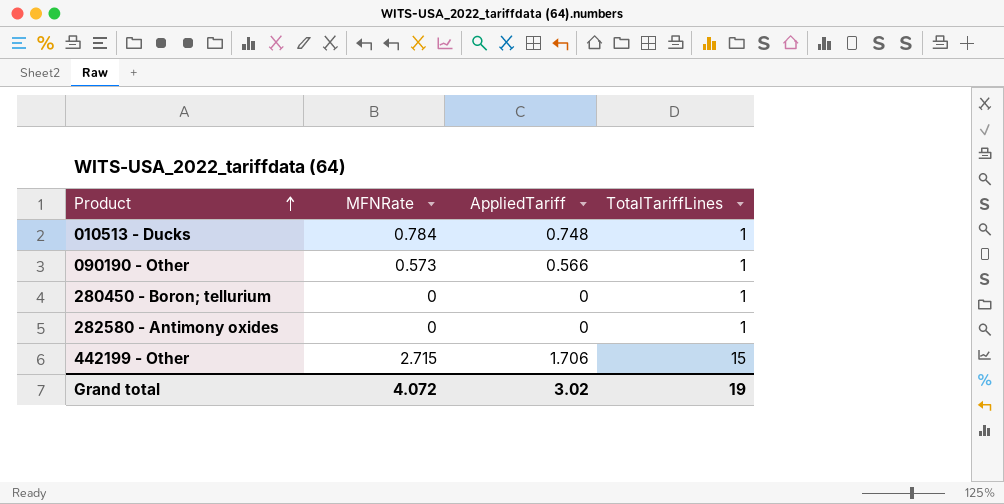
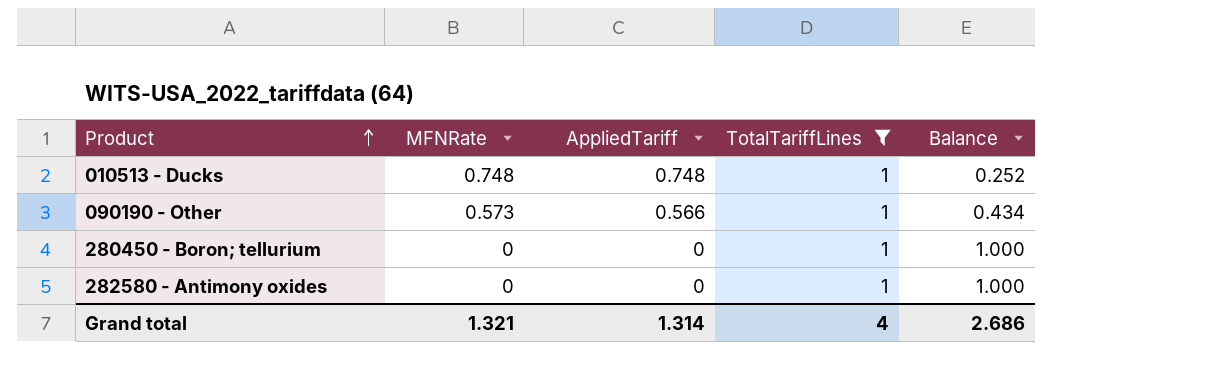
filter: none -> TotalTariffLines = 1
column Balance | formula: none -> [TotalTariffLines] - [AppliedTariff]
010513 - Ducks | MFNRate: 0.784 -> 0.748
Grand total | MFNRate: 4.072 -> 1.321
Grand total | AppliedTariff: 3.02 -> 1.314
Grand total | TotalTariffLines: 19 -> 4

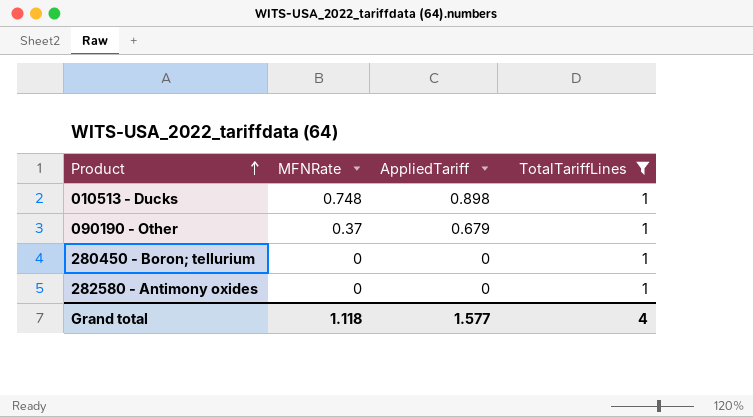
column Balance | formula: [TotalTariffLines] - [AppliedTariff] -> none
010513 - Ducks | AppliedTariff: 0.748 -> 0.898
090190 - Other | MFNRate: 0.573 -> 0.37
090190 - Other | AppliedTariff: 0.566 -> 0.679
Grand total | MFNRate: 1.321 -> 1.118
Grand total | AppliedTariff: 1.314 -> 1.577

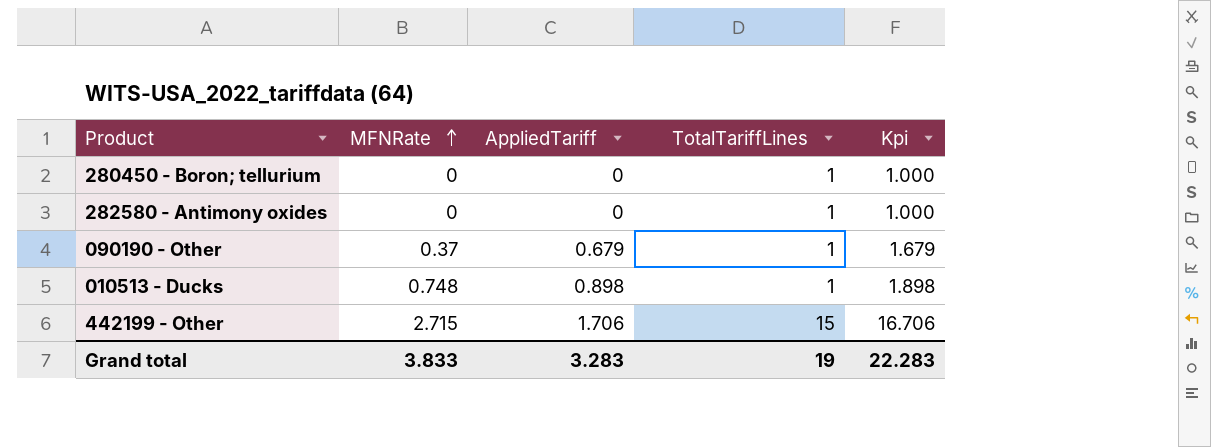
filter: TotalTariffLines = 1 -> none
row order: Product ascending -> MFNRate ascending
column Kpi | formula: none -> [AppliedTariff] + [TotalTariffLines]
Grand total | MFNRate: 1.118 -> 3.833
Grand total | AppliedTariff: 1.577 -> 3.283
Grand total | TotalTariffLines: 4 -> 19

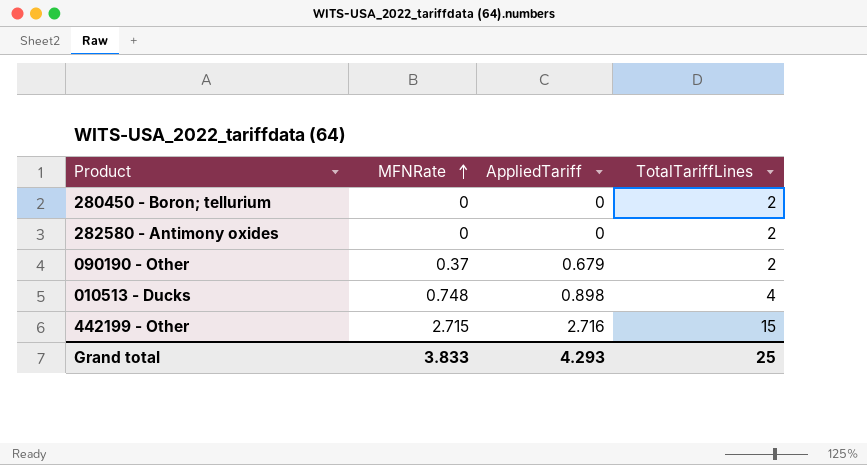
column Kpi | formula: [AppliedTariff] + [TotalTariffLines] -> none
280450 - Boron; tellurium | TotalTariffLines: 1 -> 2
282580 - Antimony oxides | TotalTariffLines: 1 -> 2
090190 - Other | TotalTariffLines: 1 -> 2
010513 - Ducks | TotalTariffLines: 1 -> 4
442199 - Other | AppliedTariff: 1.706 -> 2.716
Grand total | AppliedTariff: 3.283 -> 4.293
Grand total | TotalTariffLines: 19 -> 25

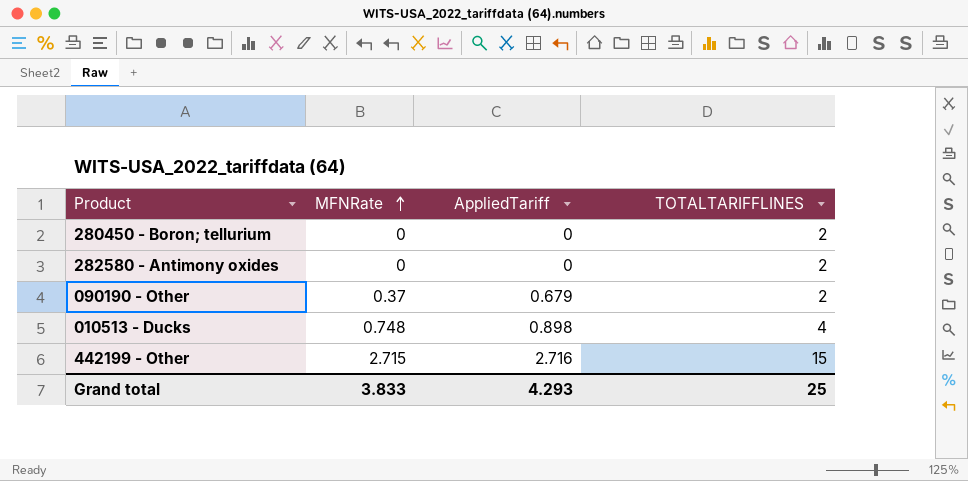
column name: TotalTariffLines -> TOTALTARIFFLINES

